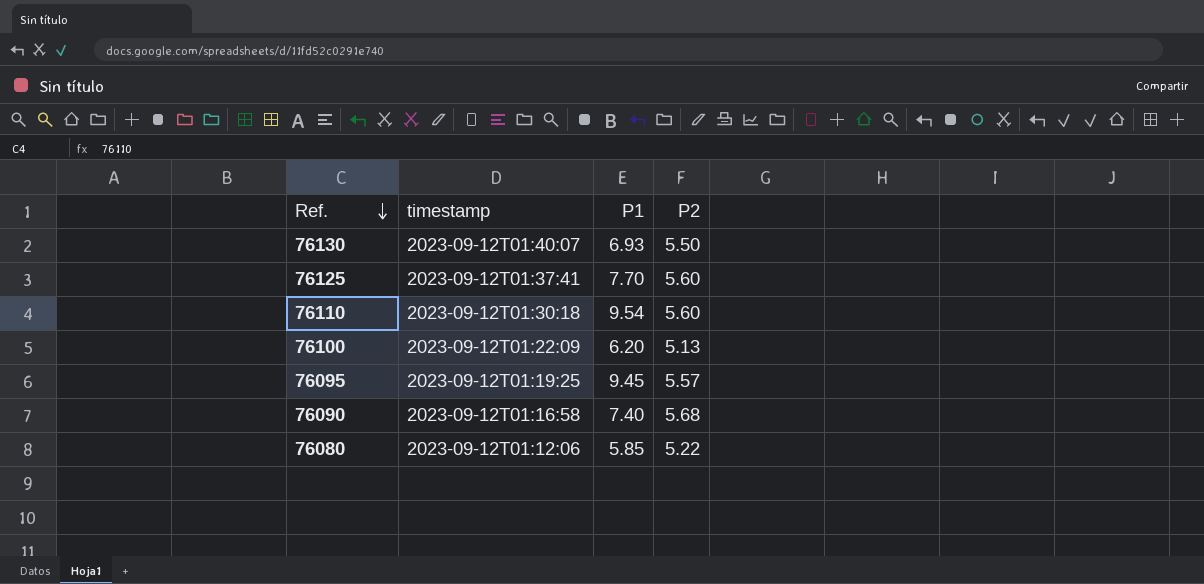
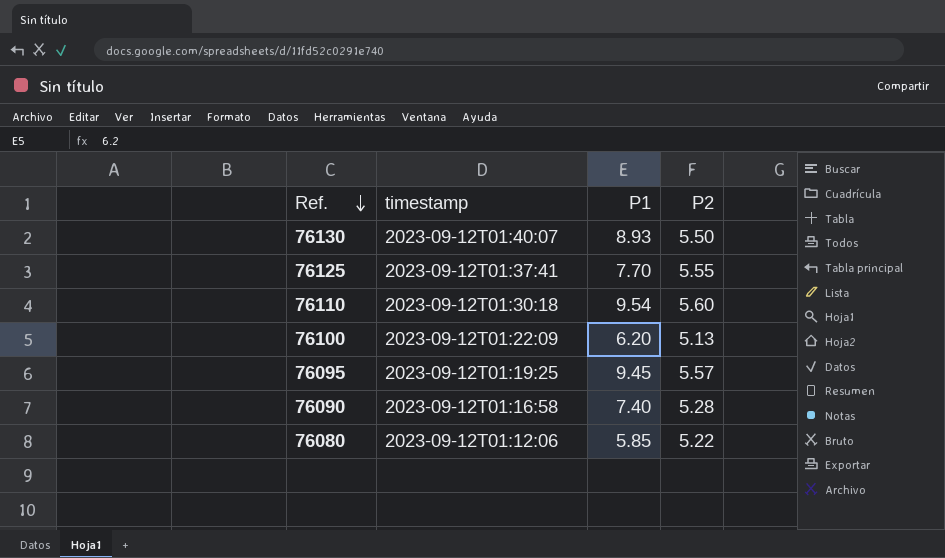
76130 | P1: 6.93 -> 8.93
76125 | P2: 5.60 -> 5.55
76090 | P2: 5.68 -> 5.28

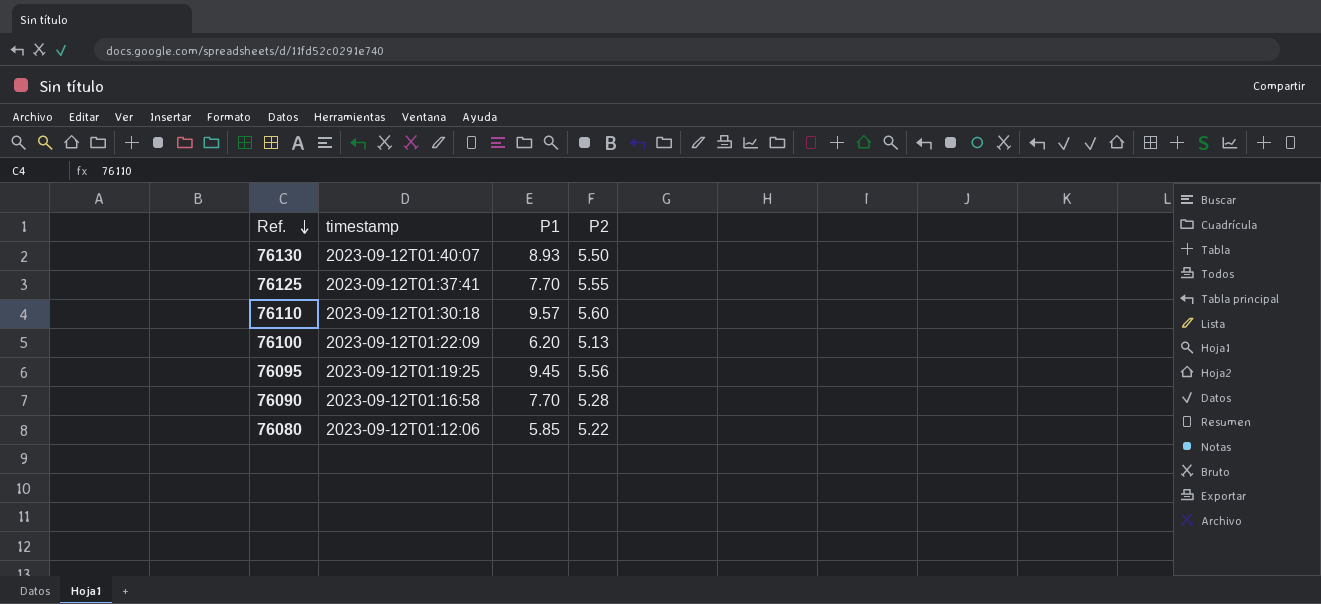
76110 | P1: 9.54 -> 9.57
76095 | P2: 5.57 -> 5.56
76090 | P1: 7.40 -> 7.70

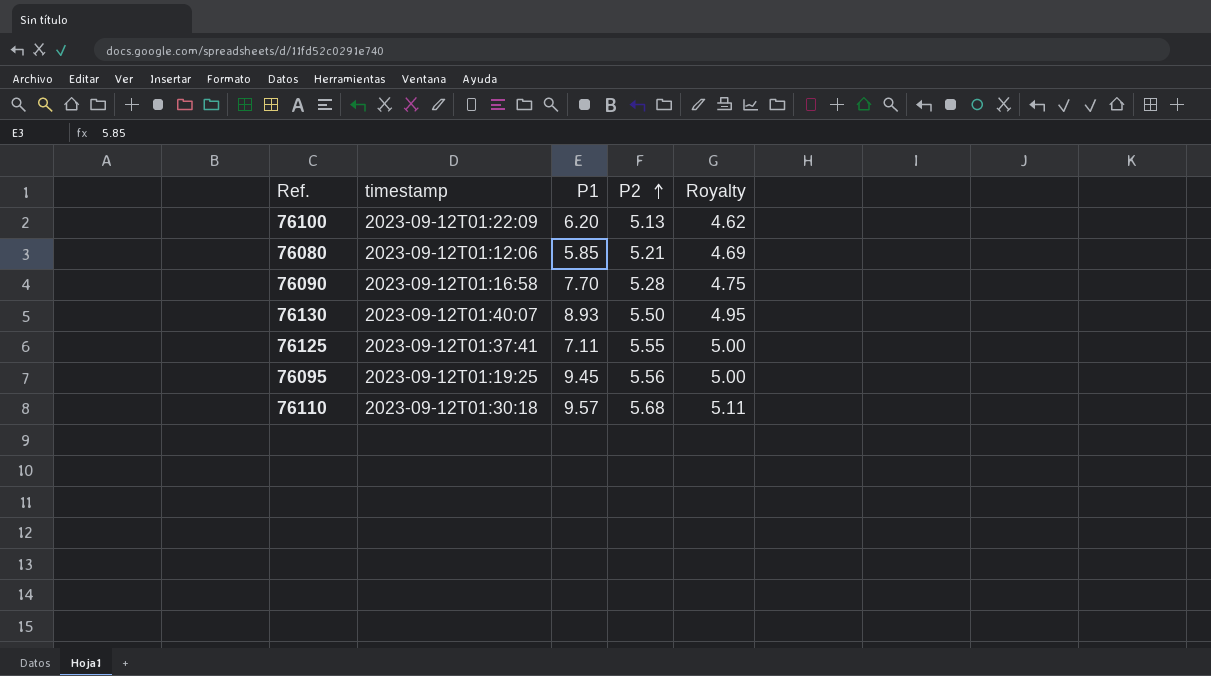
row order: Ref. descending -> P2 ascending
column Royalty | formula: none -> [P2] * 0.9
76080 | P2: 5.22 -> 5.21
76125 | P1: 7.70 -> 7.11
76110 | P2: 5.60 -> 5.68

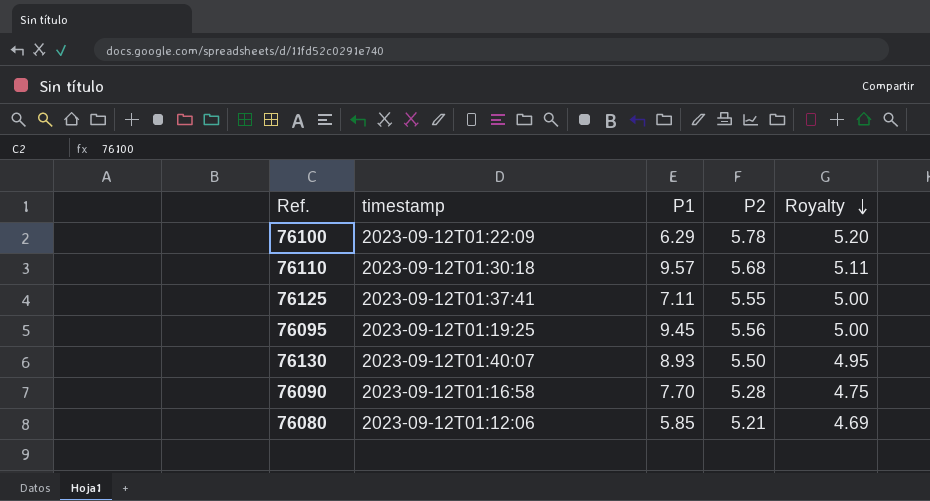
row order: P2 ascending -> Royalty descending
76100 | P1: 6.20 -> 6.29
76100 | P2: 5.13 -> 5.78
76100 | Royalty: 4.62 -> 5.20

